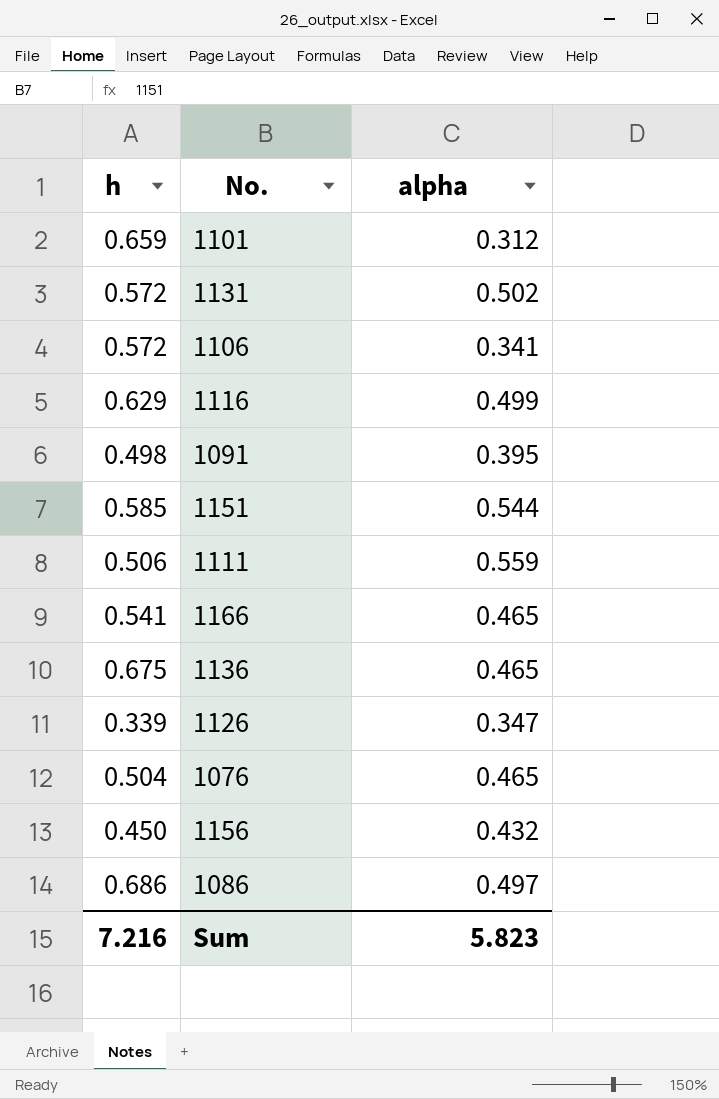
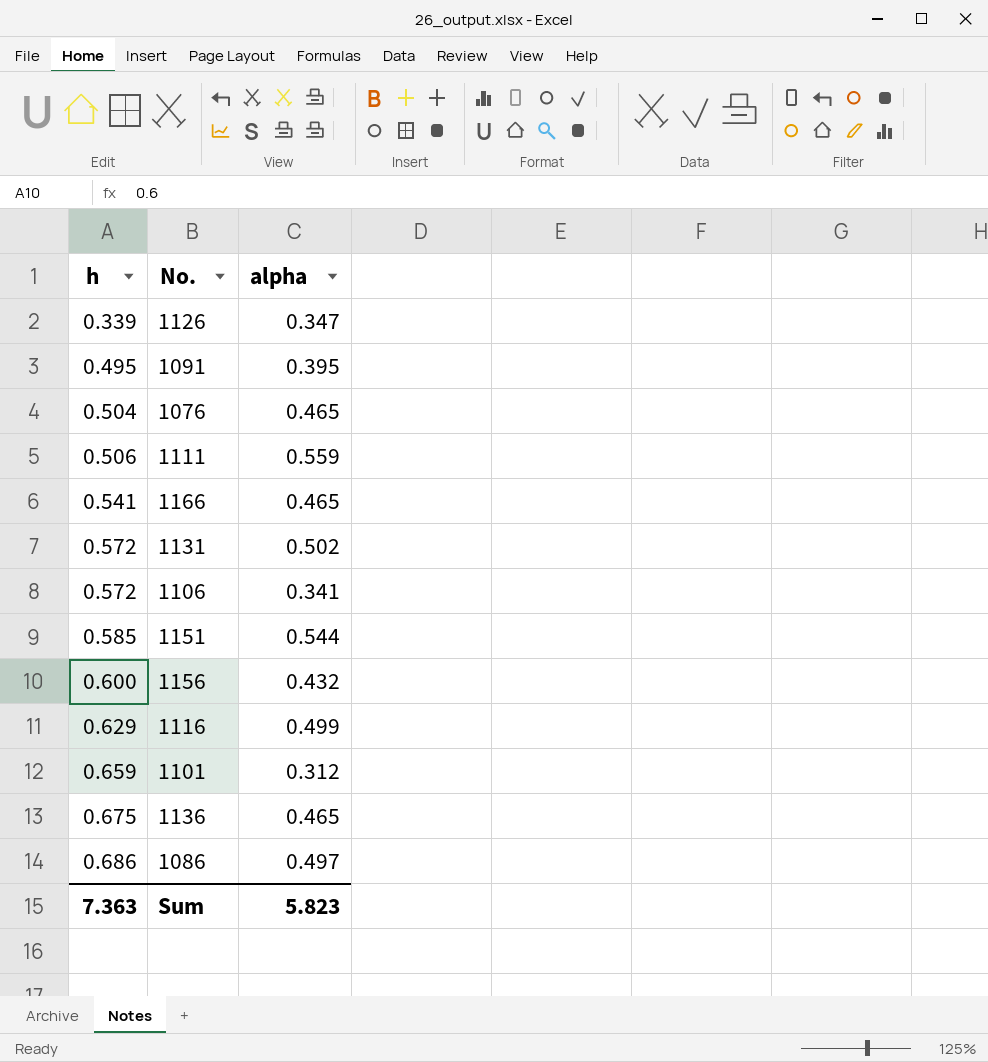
row order: none -> h ascending
1091 | h: 0.498 -> 0.495
1156 | h: 0.450 -> 0.600
Sum | h: 7.216 -> 7.363

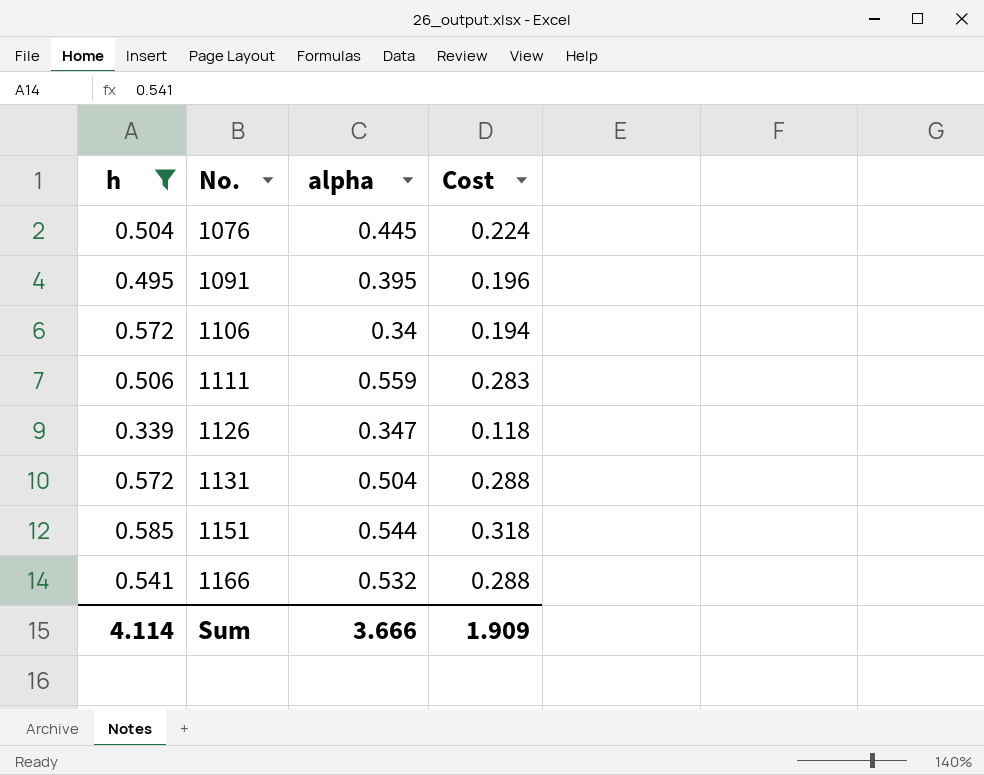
filter: none -> h <= 0.585
row order: h ascending -> No. ascending
column Cost | formula: none -> [h] * [alpha]
1076 | alpha: 0.465 -> 0.445
1106 | alpha: 0.341 -> 0.34
1131 | alpha: 0.502 -> 0.504
1166 | alpha: 0.465 -> 0.532
Sum | h: 7.363 -> 4.114
Sum | alpha: 5.823 -> 3.666

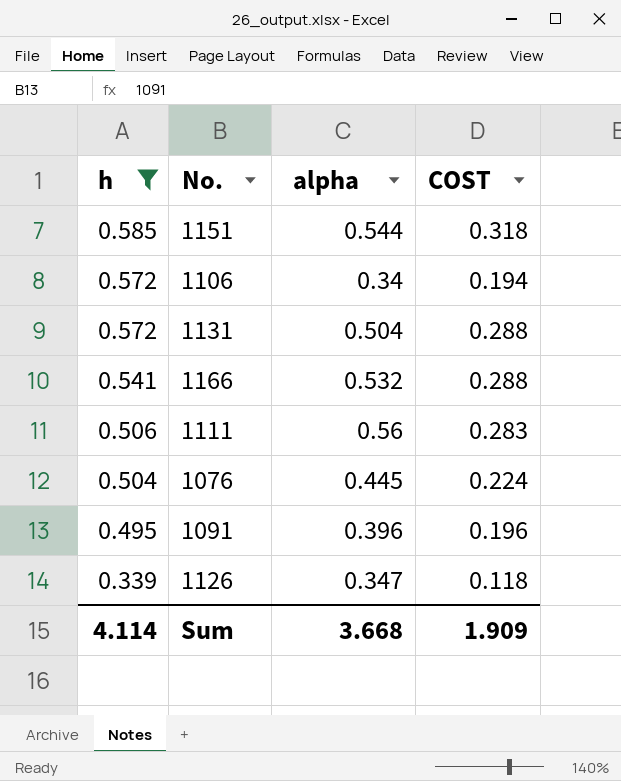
row order: No. ascending -> h descending
column name: Cost -> COST
1111 | alpha: 0.559 -> 0.56
1091 | alpha: 0.395 -> 0.396
Sum | alpha: 3.666 -> 3.668

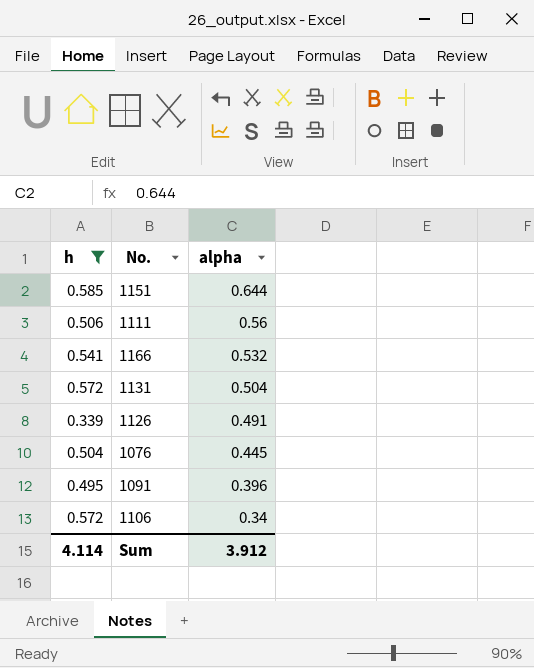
row order: h descending -> alpha descending
column COST | formula: [h] * [alpha] -> none
1151 | alpha: 0.544 -> 0.644
1126 | alpha: 0.347 -> 0.491
Sum | alpha: 3.668 -> 3.912

